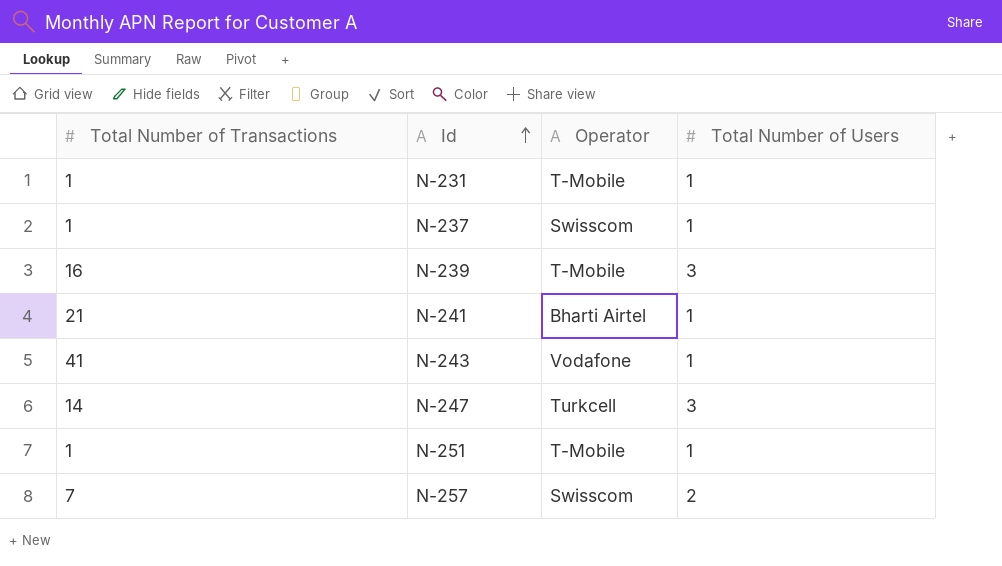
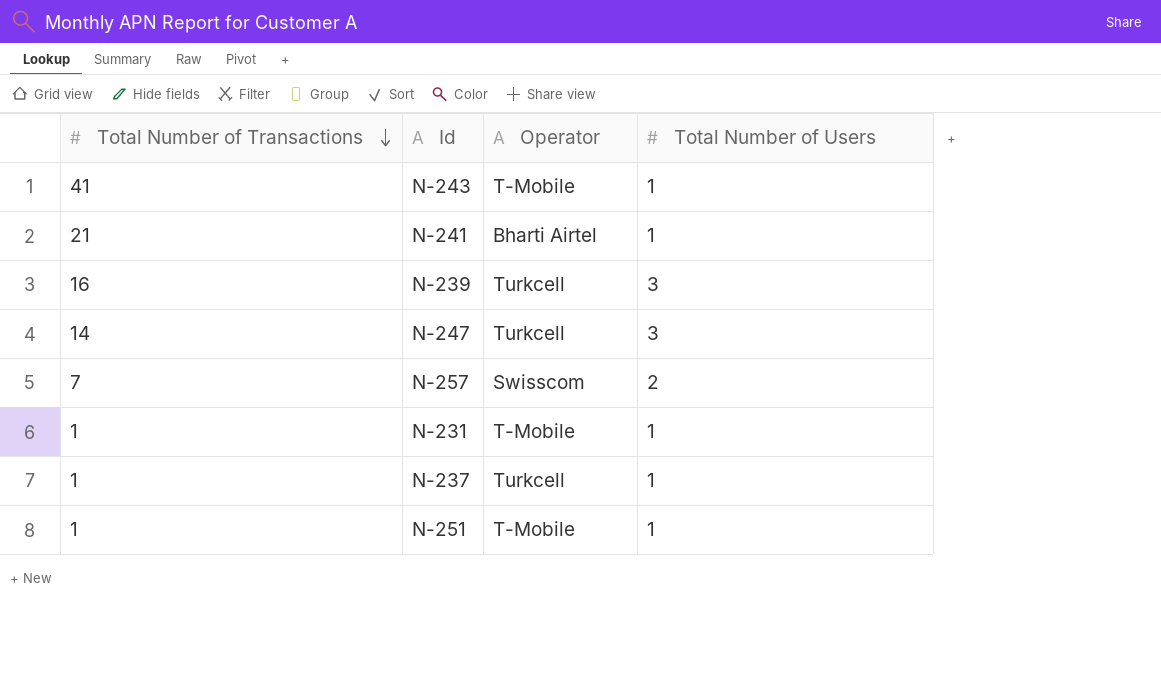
row order: Id ascending -> Total Number of Transactions descending
N-243 | Operator: Vodafone -> T-Mobile
N-239 | Operator: T-Mobile -> Turkcell
N-237 | Operator: Swisscom -> Turkcell

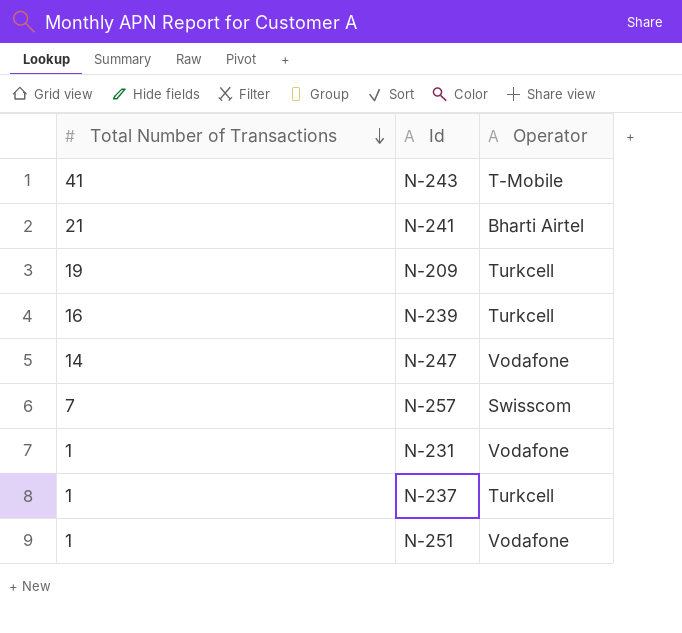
column Total Number of Users | position: 4 -> none
row N-209: none -> 19 | Turkcell
N-247 | Operator: Turkcell -> Vodafone
N-231 | Operator: T-Mobile -> Vodafone
N-251 | Operator: T-Mobile -> Vodafone

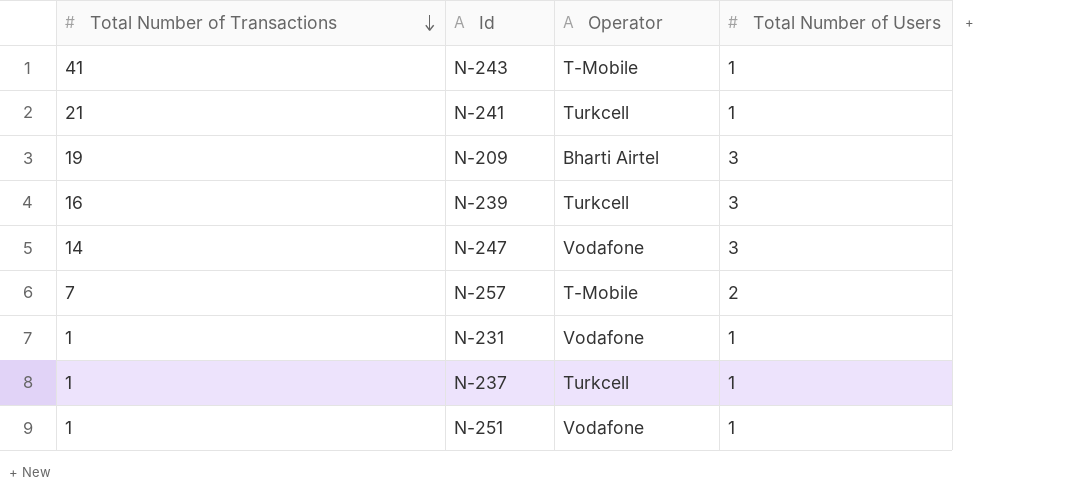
column Total Number of Users | position: none -> 4
N-241 | Operator: Bharti Airtel -> Turkcell
N-209 | Operator: Turkcell -> Bharti Airtel
N-257 | Operator: Swisscom -> T-Mobile

